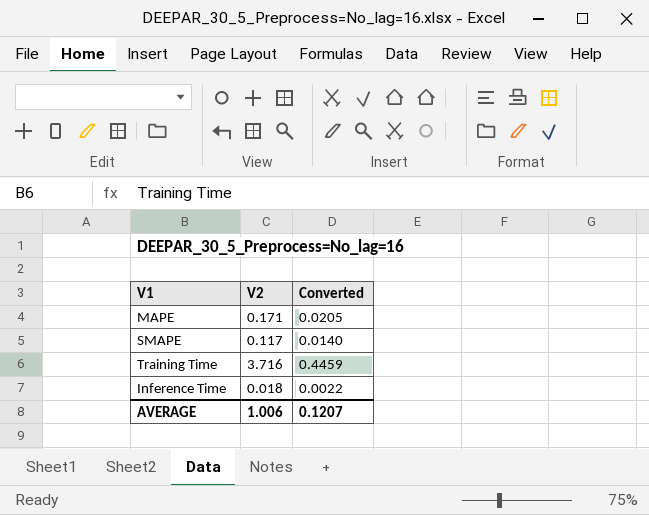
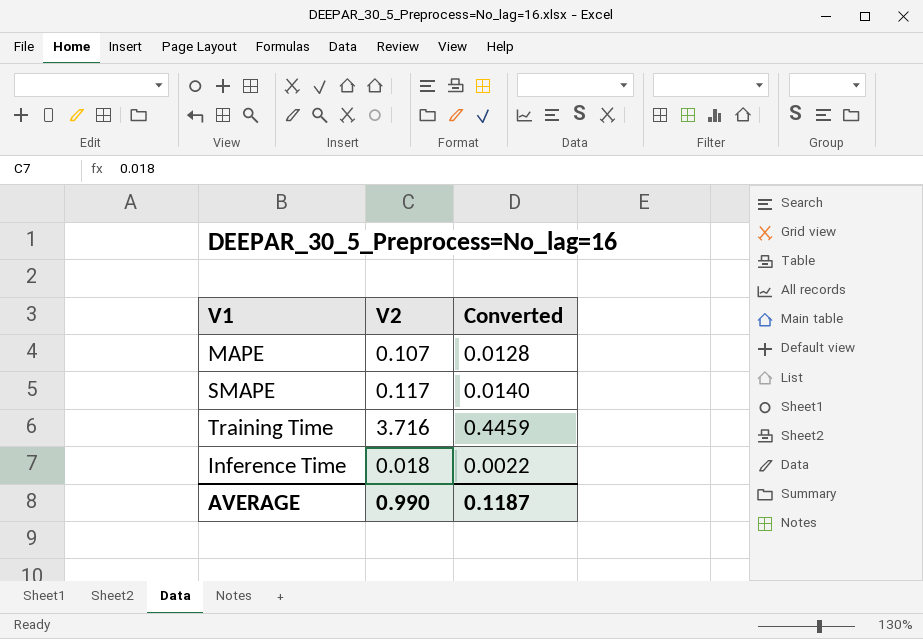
MAPE | V2: 0.171 -> 0.107
MAPE | Converted: 0.0205 -> 0.0128
AVERAGE | V2: 1.006 -> 0.990
AVERAGE | Converted: 0.1207 -> 0.1187

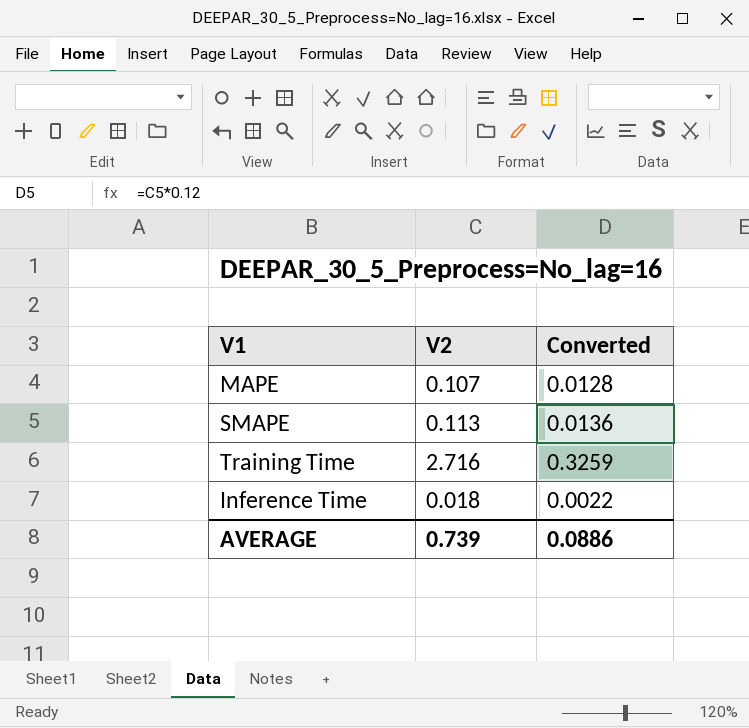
SMAPE | V2: 0.117 -> 0.113
SMAPE | Converted: 0.0140 -> 0.0136
Training Time | V2: 3.716 -> 2.716
Training Time | Converted: 0.4459 -> 0.3259
AVERAGE | V2: 0.990 -> 0.739
AVERAGE | Converted: 0.1187 -> 0.0886

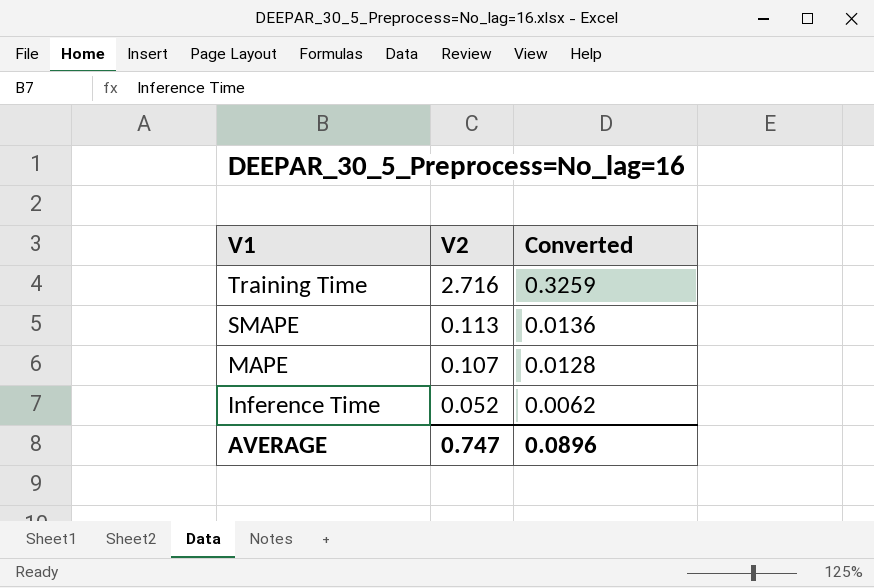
row order: none -> V1 descending
Inference Time | V2: 0.018 -> 0.052
Inference Time | Converted: 0.0022 -> 0.0062
AVERAGE | V2: 0.739 -> 0.747
AVERAGE | Converted: 0.0886 -> 0.0896

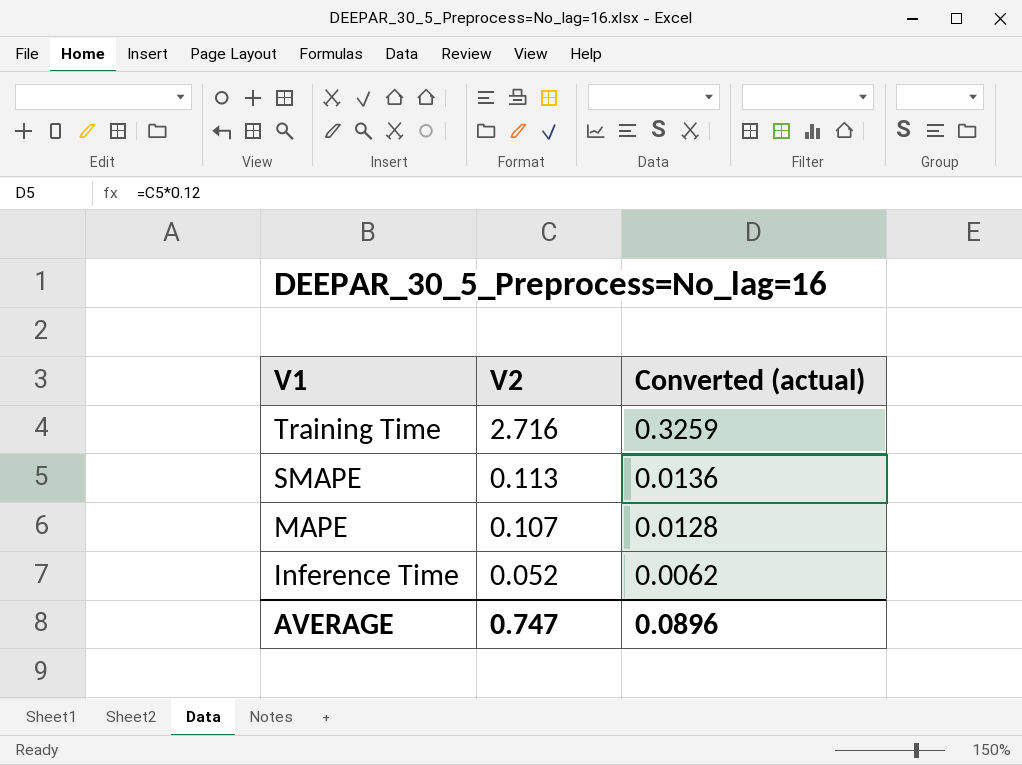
column name: Converted -> Converted (actual)

